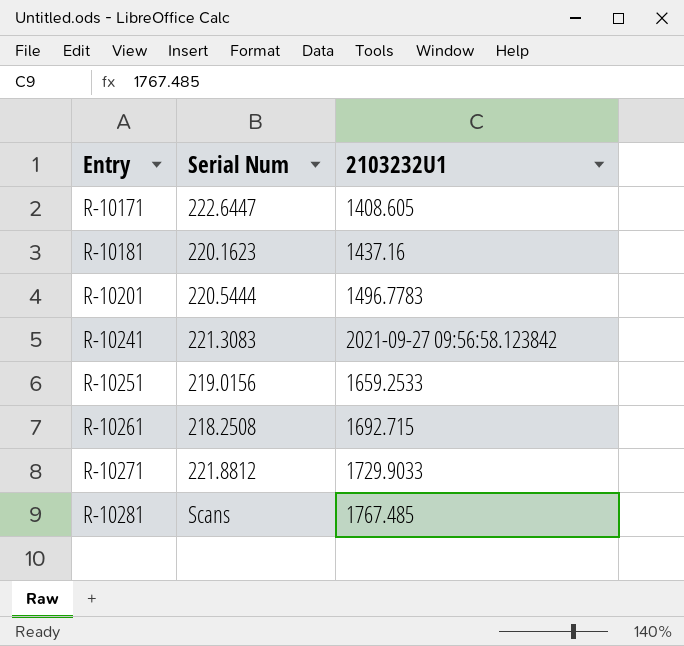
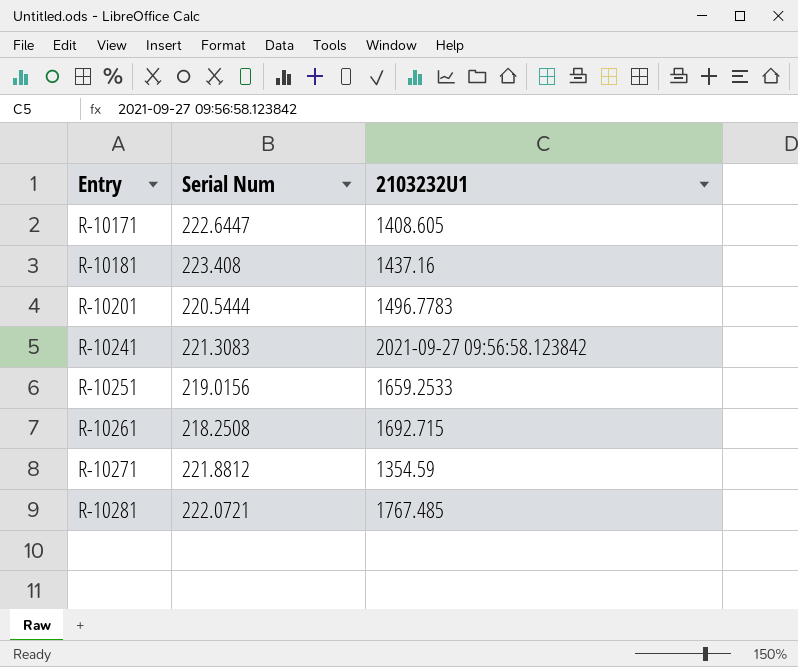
R-10181 | Serial Num: 220.1623 -> 223.408
R-10271 | 2103232U1: 1729.9033 -> 1354.59
R-10281 | Serial Num: Scans -> 222.0721

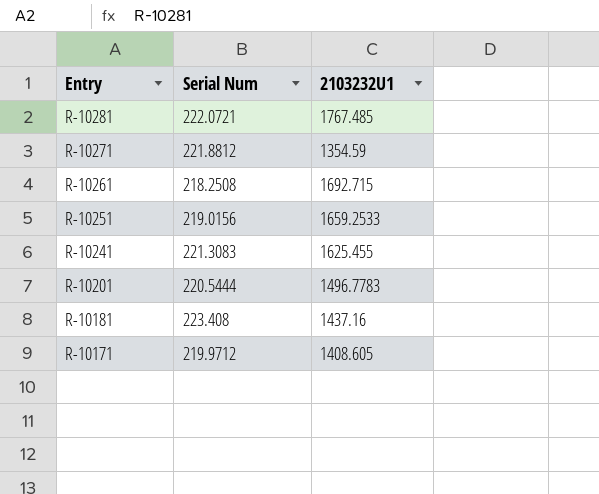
row order: Entry ascending -> Entry descending
R-10241 | 2103232U1: 2021-09-27 09:56:58.123842 -> 1625.455
R-10171 | Serial Num: 222.6447 -> 219.9712

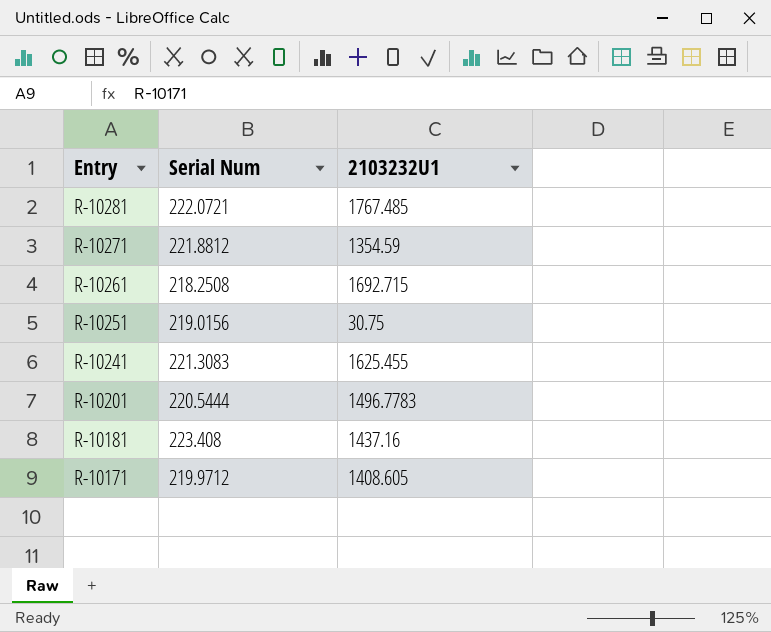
R-10251 | 2103232U1: 1659.2533 -> 30.75

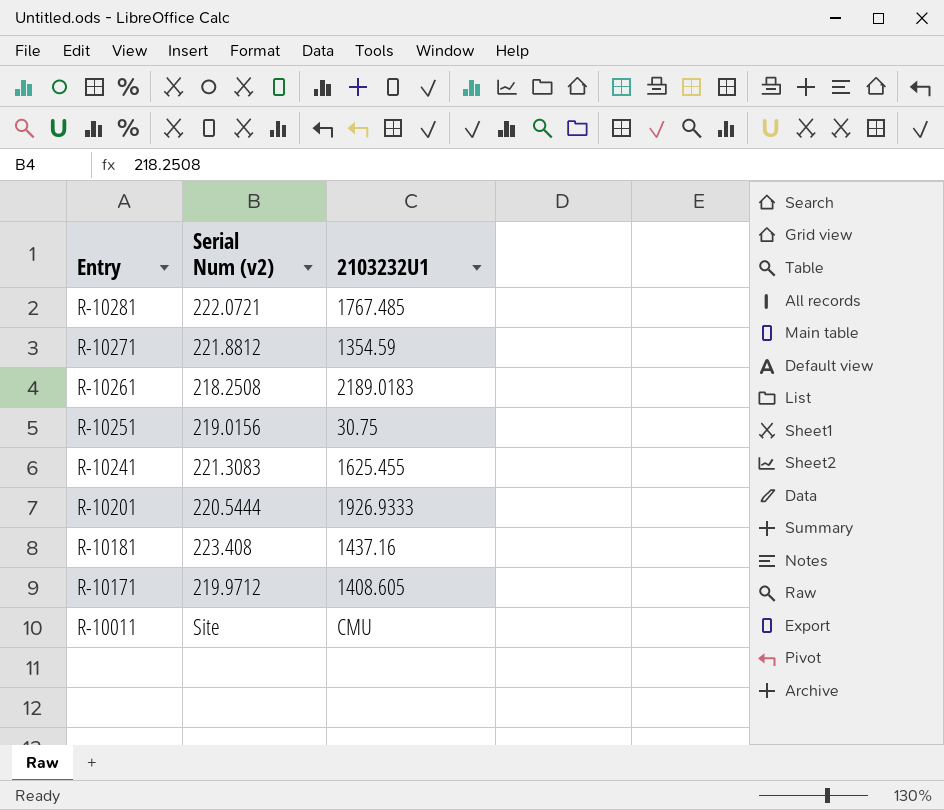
column name: Serial Num -> Serial Num (v2)
R-10261 | 2103232U1: 1692.715 -> 2189.0183
R-10201 | 2103232U1: 1496.7783 -> 1926.9333
row R-10011: none -> Site | CMU

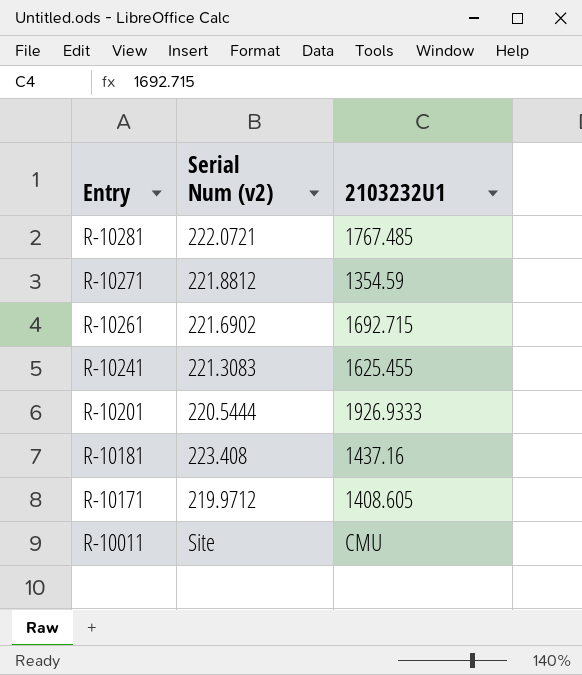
row R-10251: 219.0156 | 30.75 -> none
R-10261 | Serial Num (v2): 218.2508 -> 221.6902
R-10261 | 2103232U1: 2189.0183 -> 1692.715

